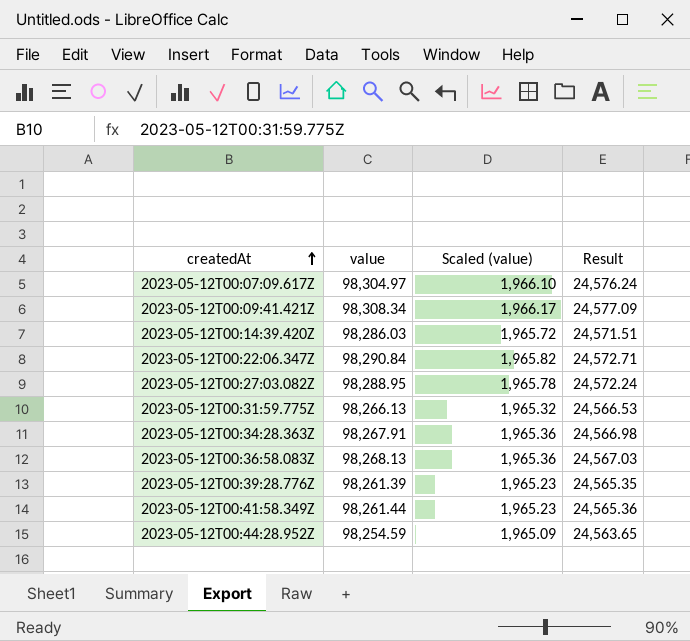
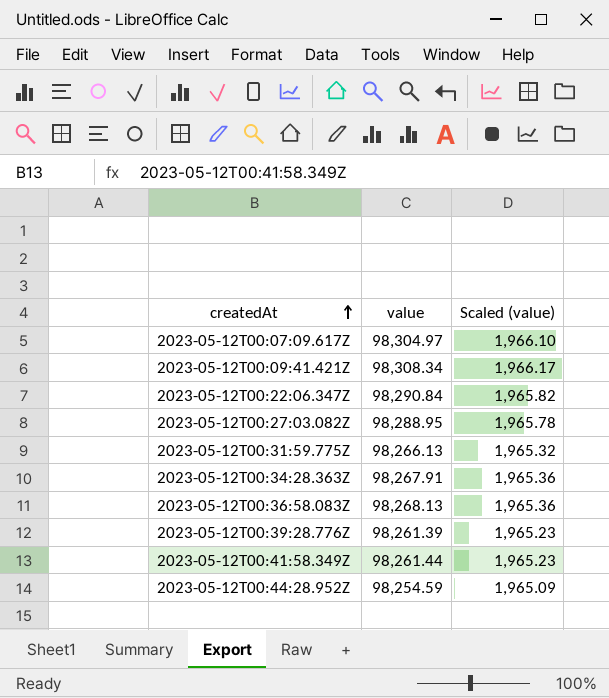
column Result | formula: [value] * 0.25 -> none
row 2023-05-12T00:14:39.420Z: 98,286.03 | 1,965.72 | 24,571.51 -> none

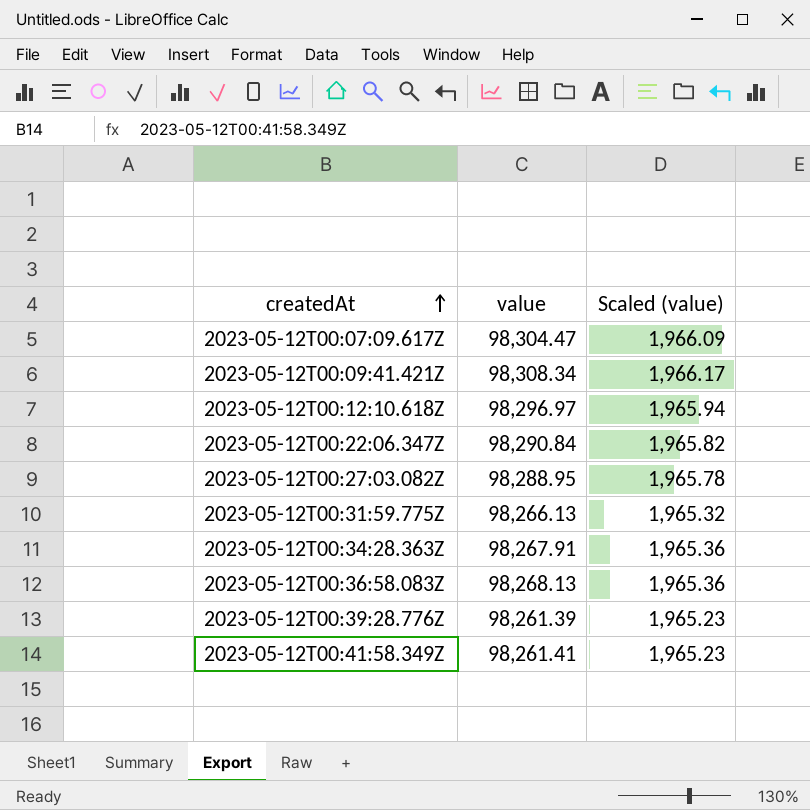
row 2023-05-12T00:44:28.952Z: 98,254.59 | 1,965.09 -> none
2023-05-12T00:07:09.617Z | value: 98,304.97 -> 98,304.47
2023-05-12T00:07:09.617Z | Scaled (value): 1,966.10 -> 1,966.09
row 2023-05-12T00:12:10.618Z: none -> 98,296.97 | 1,965.94
2023-05-12T00:41:58.349Z | value: 98,261.44 -> 98,261.41

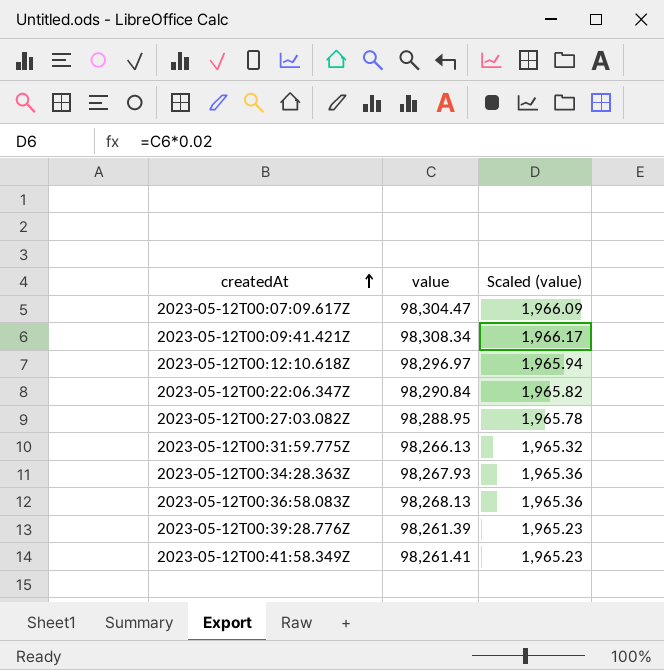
2023-05-12T00:34:28.363Z | value: 98,267.91 -> 98,267.93

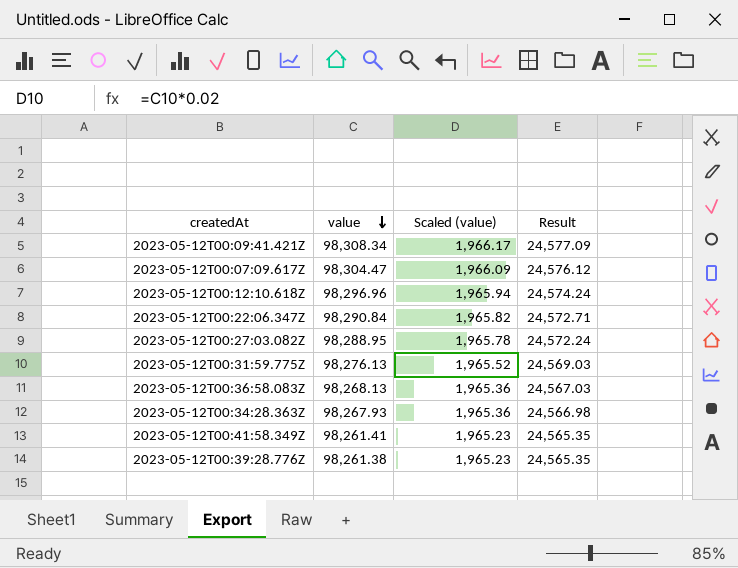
row order: createdAt ascending -> value descending
column Result | formula: none -> [value] * 0.25
2023-05-12T00:12:10.618Z | value: 98,296.97 -> 98,296.96
2023-05-12T00:31:59.775Z | value: 98,266.13 -> 98,276.13
2023-05-12T00:31:59.775Z | Scaled (value): 1,965.32 -> 1,965.52
2023-05-12T00:39:28.776Z | value: 98,261.39 -> 98,261.38

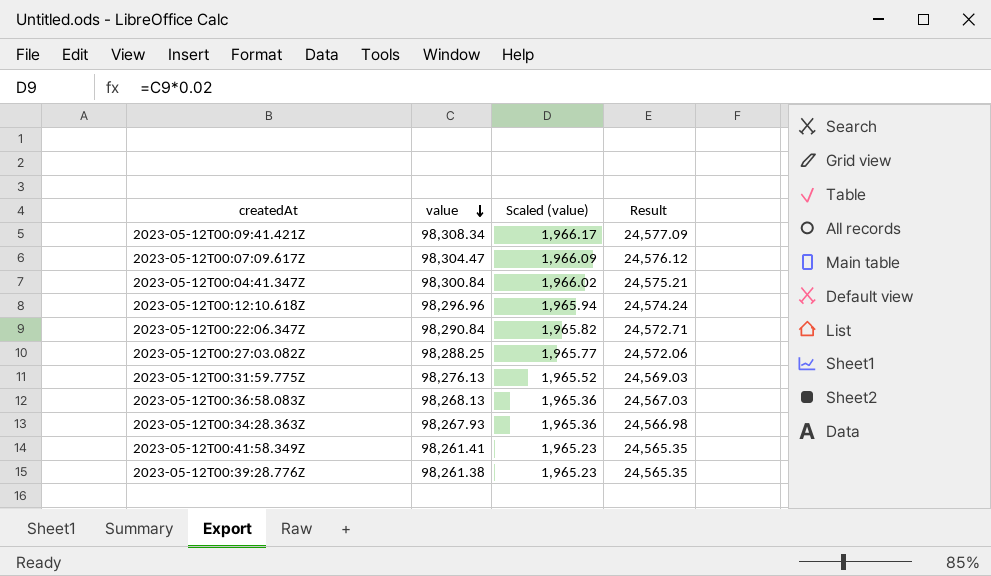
row 2023-05-12T00:04:41.347Z: none -> 98,300.84 | 1,966.02 | 24,575.21
2023-05-12T00:27:03.082Z | value: 98,288.95 -> 98,288.25
2023-05-12T00:27:03.082Z | Scaled (value): 1,965.78 -> 1,965.77
2023-05-12T00:27:03.082Z | Result: 24,572.24 -> 24,572.06

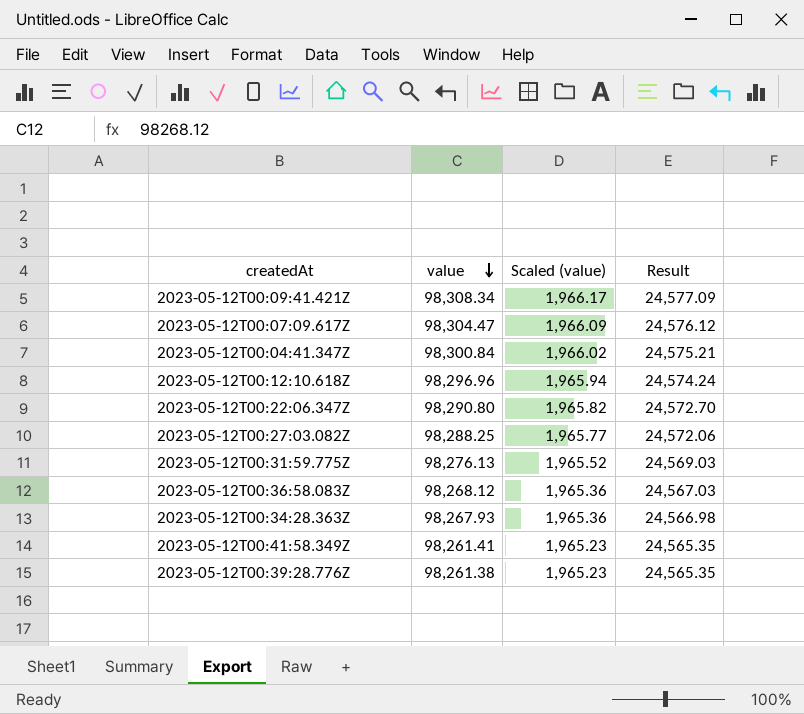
2023-05-12T00:22:06.347Z | value: 98,290.84 -> 98,290.80
2023-05-12T00:22:06.347Z | Result: 24,572.71 -> 24,572.70
2023-05-12T00:36:58.083Z | value: 98,268.13 -> 98,268.12

